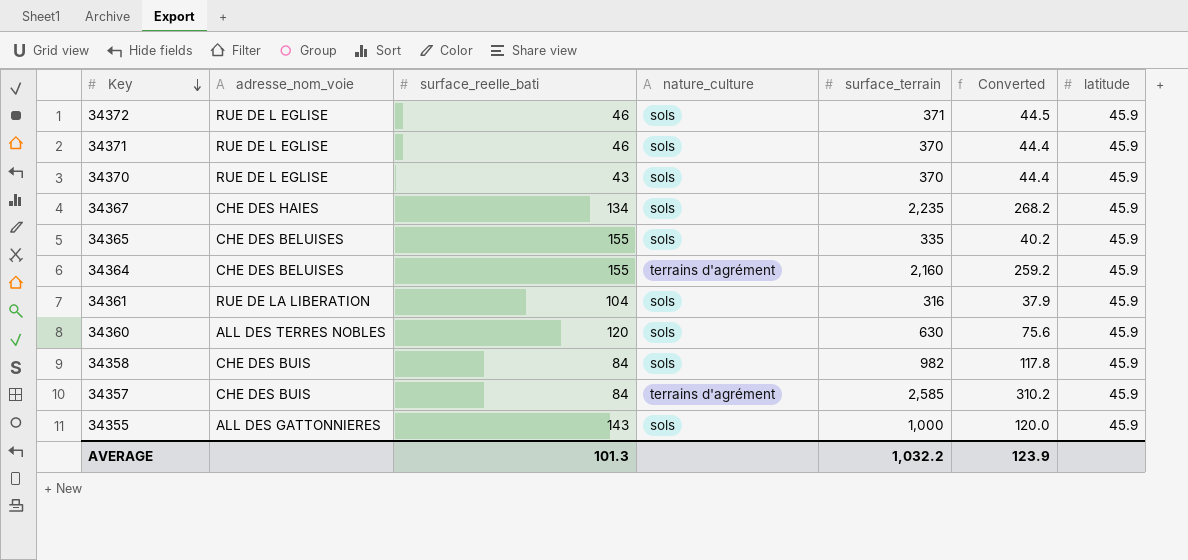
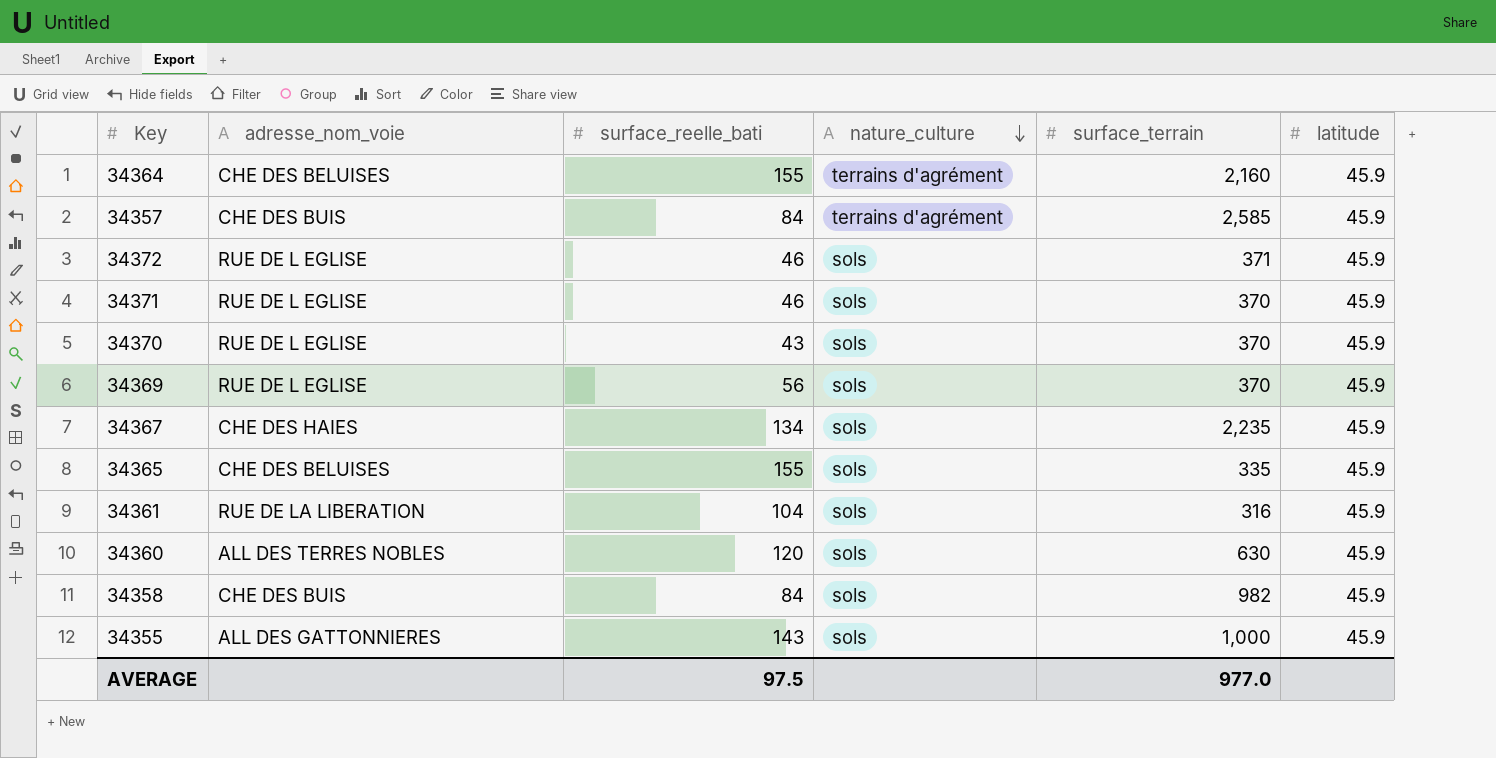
row order: Key descending -> nature_culture descending
column Converted | formula: [surface_terrain] * 0.12 -> none
row 34369: none -> RUE DE L EGLISE | 56 | sols | 370 | 45.9
AVERAGE | surface_reelle_bati: 101.3 -> 97.5
AVERAGE | surface_terrain: 1,032.2 -> 977.0

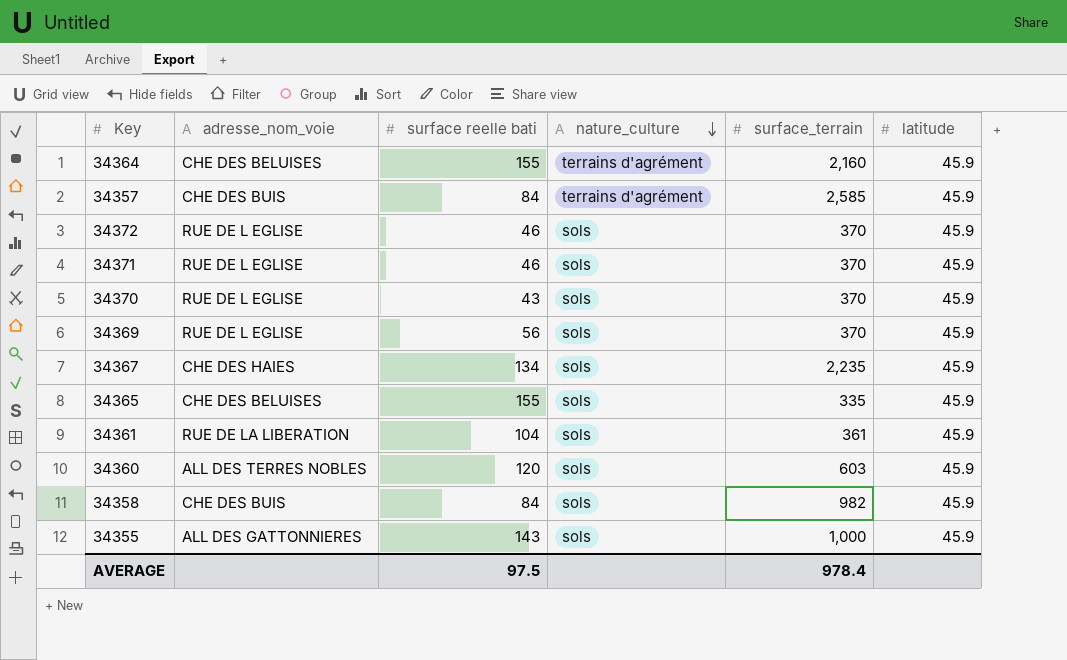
column name: surface_reelle_bati -> surface reelle bati
34372 | surface_terrain: 371 -> 370
34361 | surface_terrain: 316 -> 361
34360 | surface_terrain: 630 -> 603
AVERAGE | surface_terrain: 977.0 -> 978.4

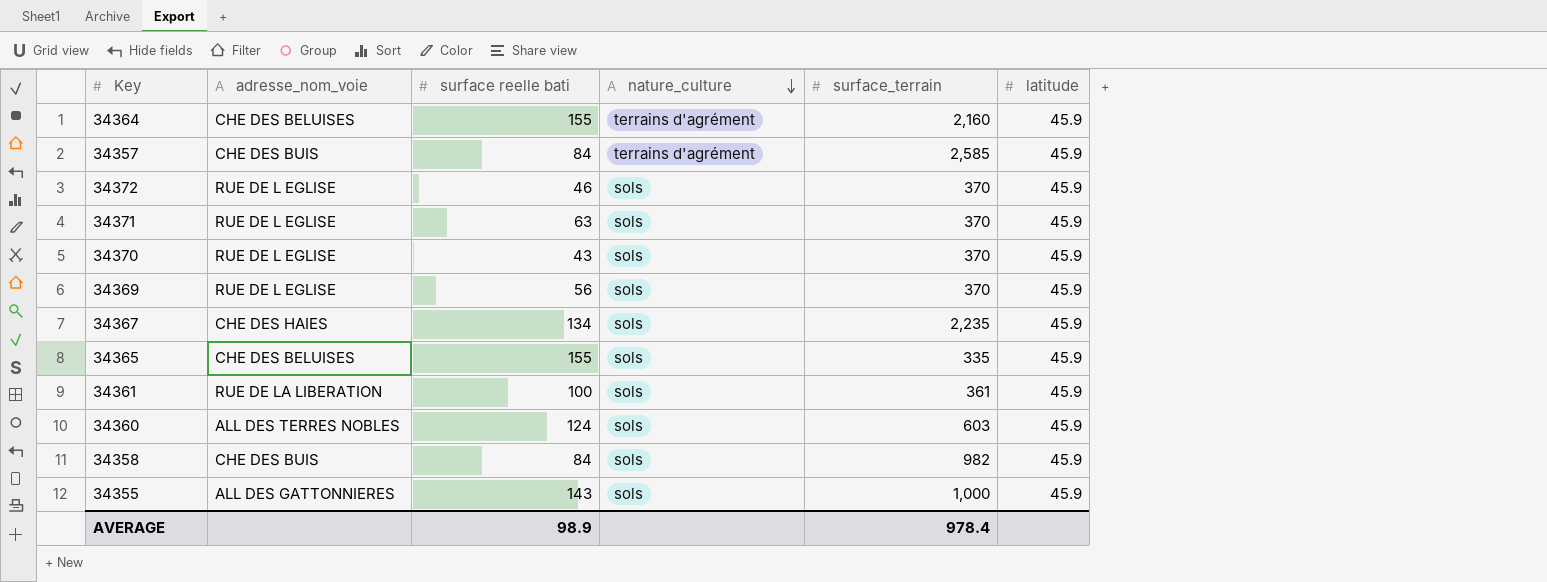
34371 | surface reelle bati: 46 -> 63
34361 | surface reelle bati: 104 -> 100
34360 | surface reelle bati: 120 -> 124
AVERAGE | surface reelle bati: 97.5 -> 98.9

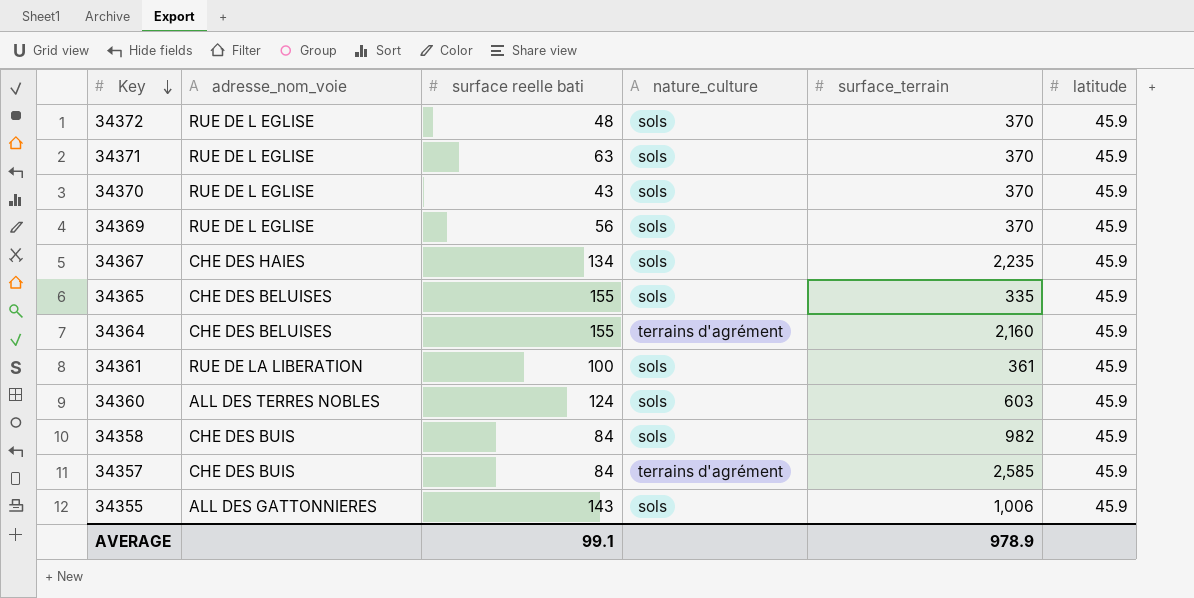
row order: nature_culture descending -> Key descending
34372 | surface reelle bati: 46 -> 48
34355 | surface_terrain: 1,000 -> 1,006
AVERAGE | surface reelle bati: 98.9 -> 99.1
AVERAGE | surface_terrain: 978.4 -> 978.9

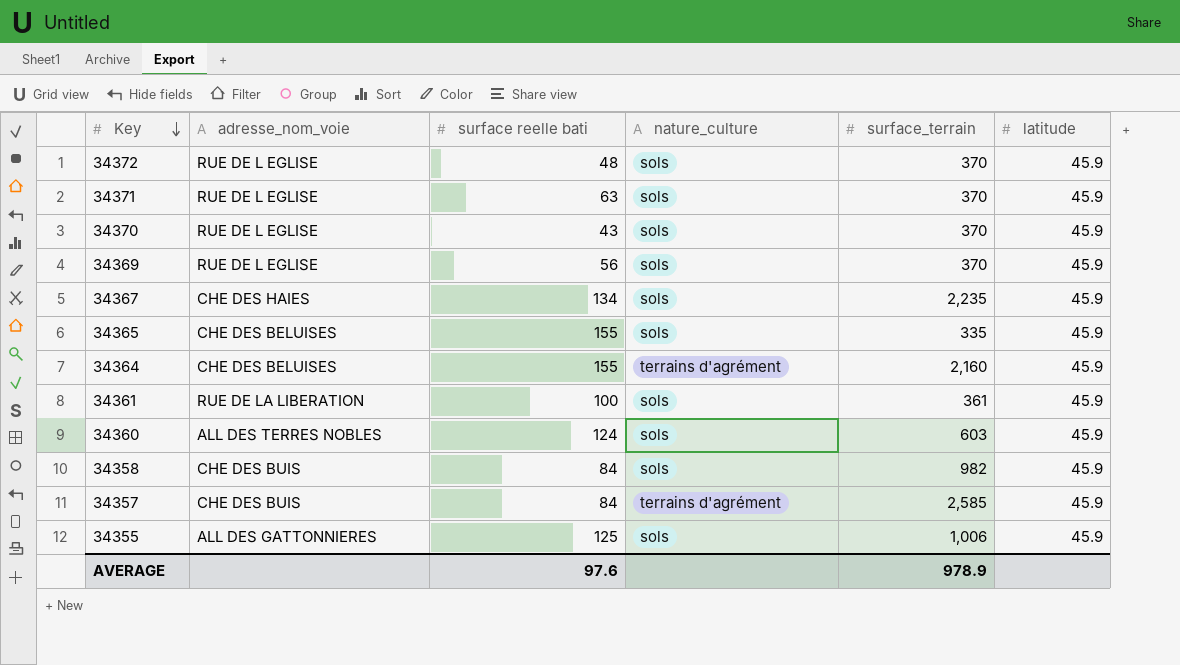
34355 | surface reelle bati: 143 -> 125
AVERAGE | surface reelle bati: 99.1 -> 97.6

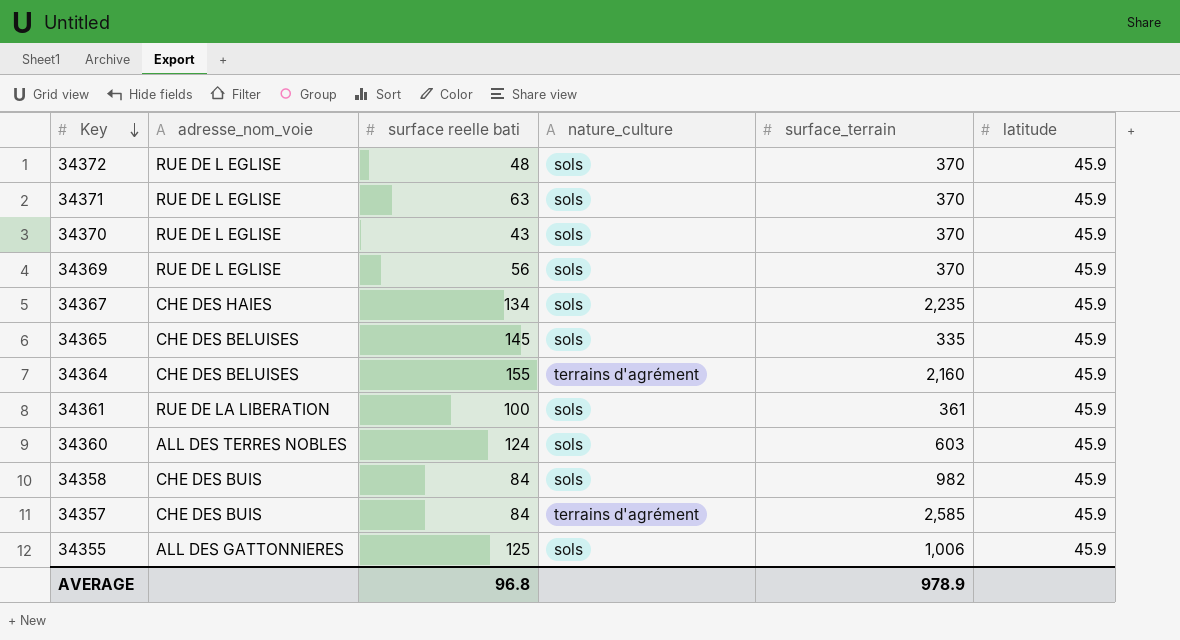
34365 | surface reelle bati: 155 -> 145
AVERAGE | surface reelle bati: 97.6 -> 96.8

